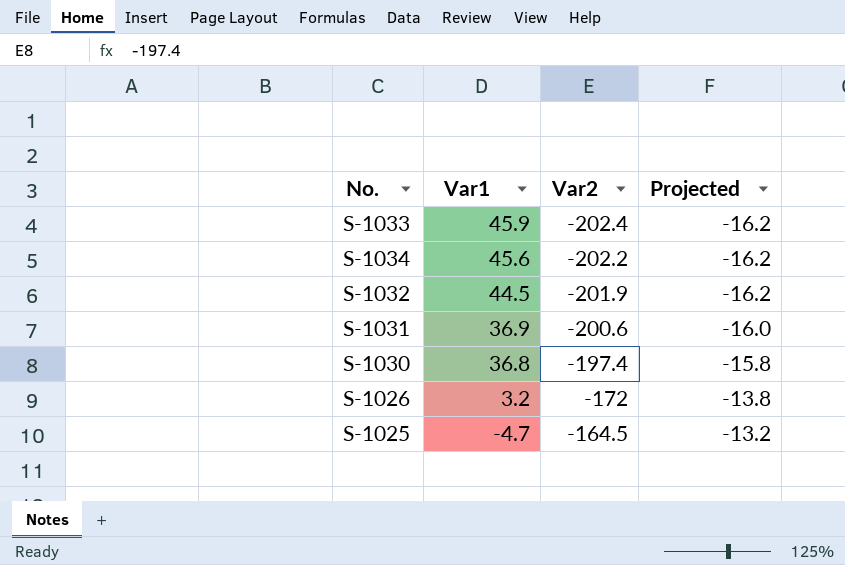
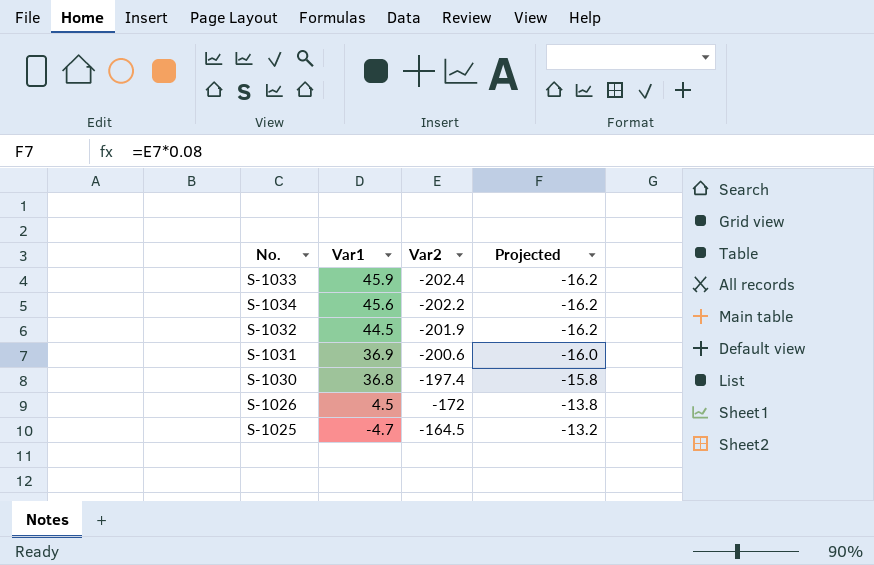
S-1026 | Var1: 3.2 -> 4.5

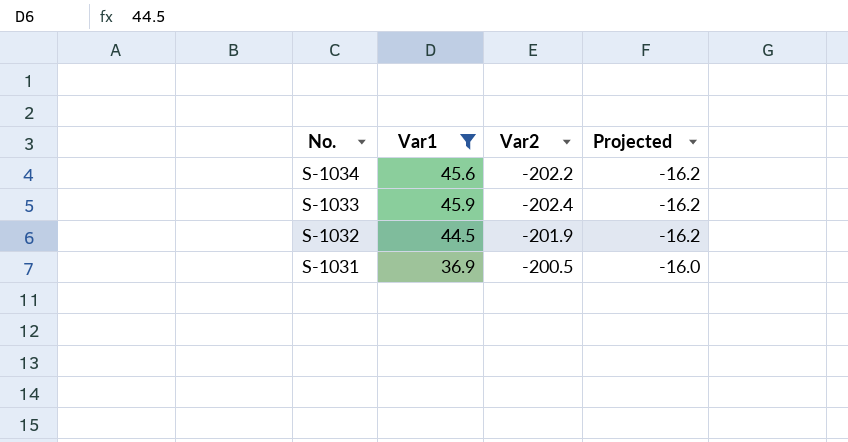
filter: none -> Var1 >= 36.9
row order: Var1 descending -> No. descending
S-1031 | Var2: -200.6 -> -200.5

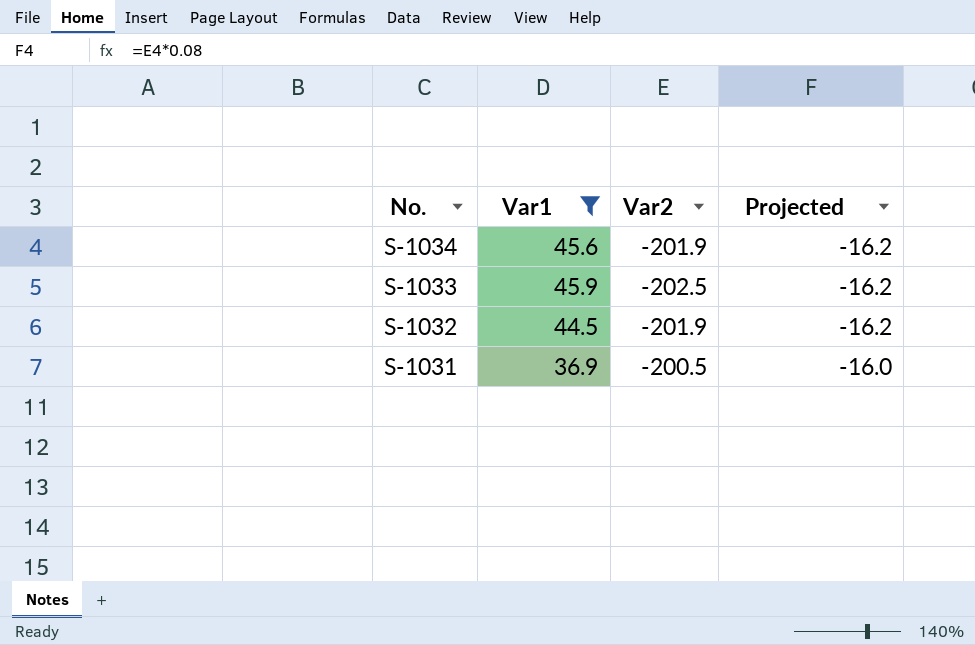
S-1034 | Var2: -202.2 -> -201.9
S-1033 | Var2: -202.4 -> -202.5

